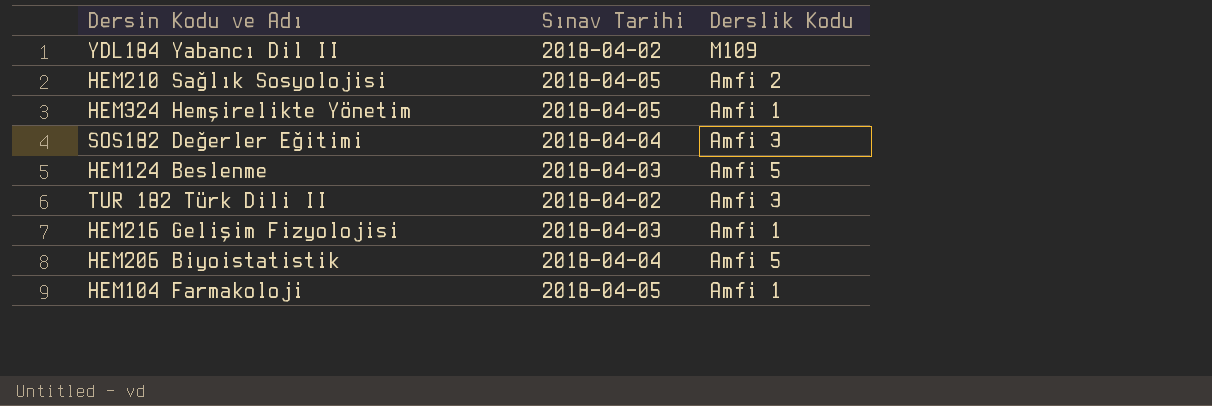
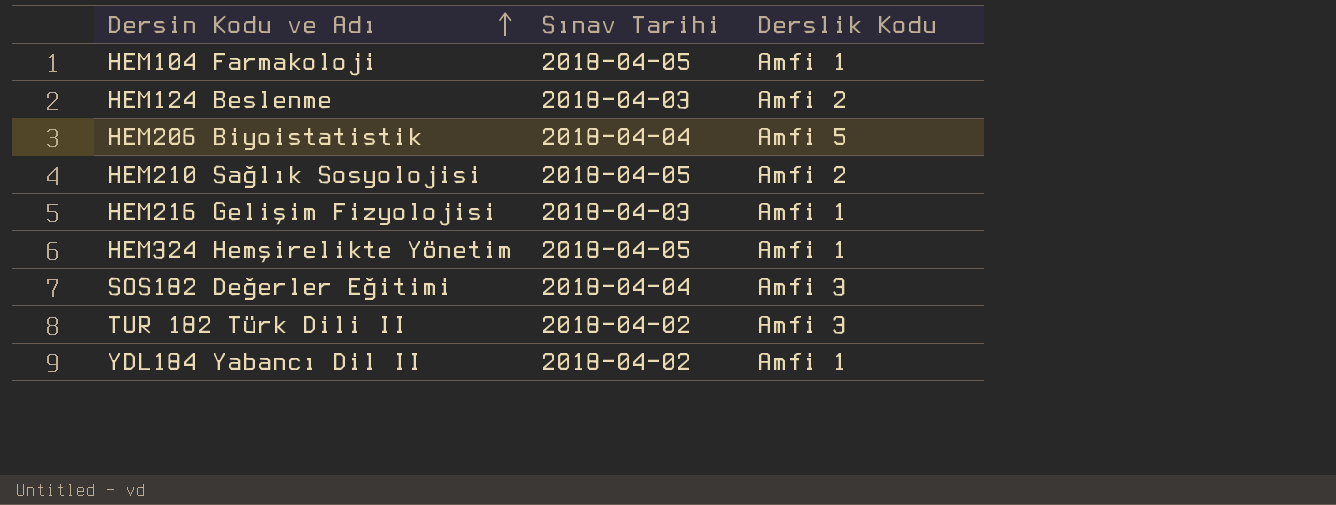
row order: none -> Dersin Kodu ve Adı ascending
HEM124 Beslenme | Derslik Kodu: Amfi 5 -> Amfi 2
YDL184 Yabancı Dil II | Derslik Kodu: M109 -> Amfi 1

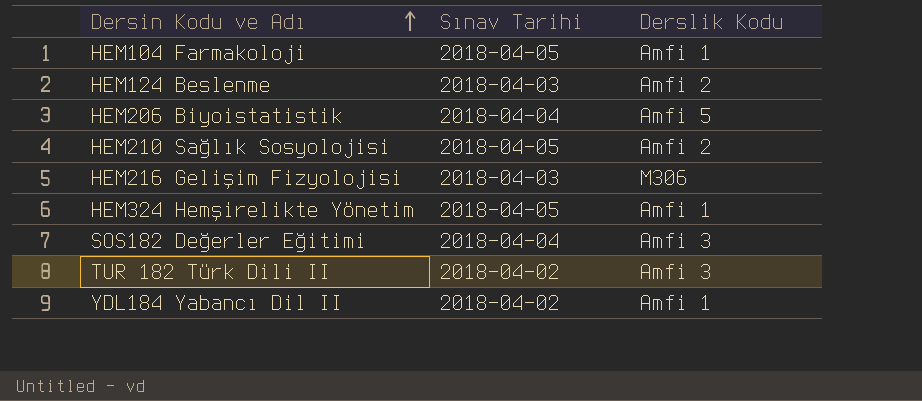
HEM216 Gelişim Fizyolojisi | Derslik Kodu: Amfi 1 -> M306

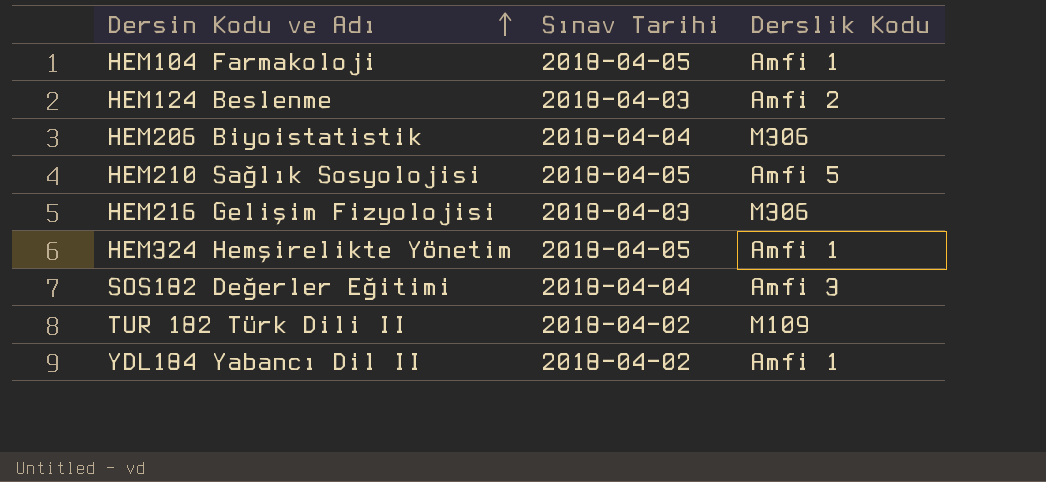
HEM206 Biyoistatistik | Derslik Kodu: Amfi 5 -> M306
HEM210 Sağlık Sosyolojisi | Derslik Kodu: Amfi 2 -> Amfi 5
TUR 182 Türk Dili II | Derslik Kodu: Amfi 3 -> M109

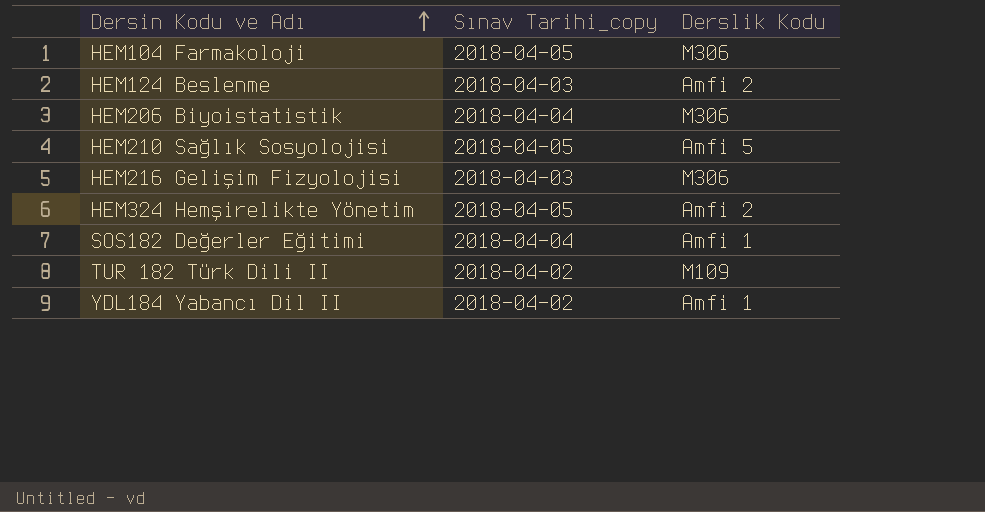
column name: Sınav Tarihi -> Sınav Tarihi_copy
HEM104 Farmakoloji | Derslik Kodu: Amfi 1 -> M306
HEM324 Hemşirelikte Yönetim | Derslik Kodu: Amfi 1 -> Amfi 2
SOS182 Değerler Eğitimi | Derslik Kodu: Amfi 3 -> Amfi 1

